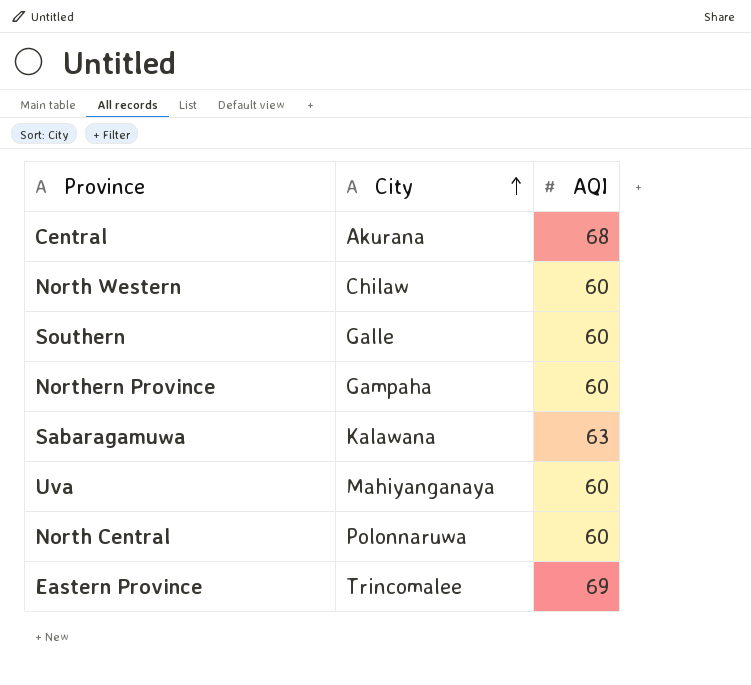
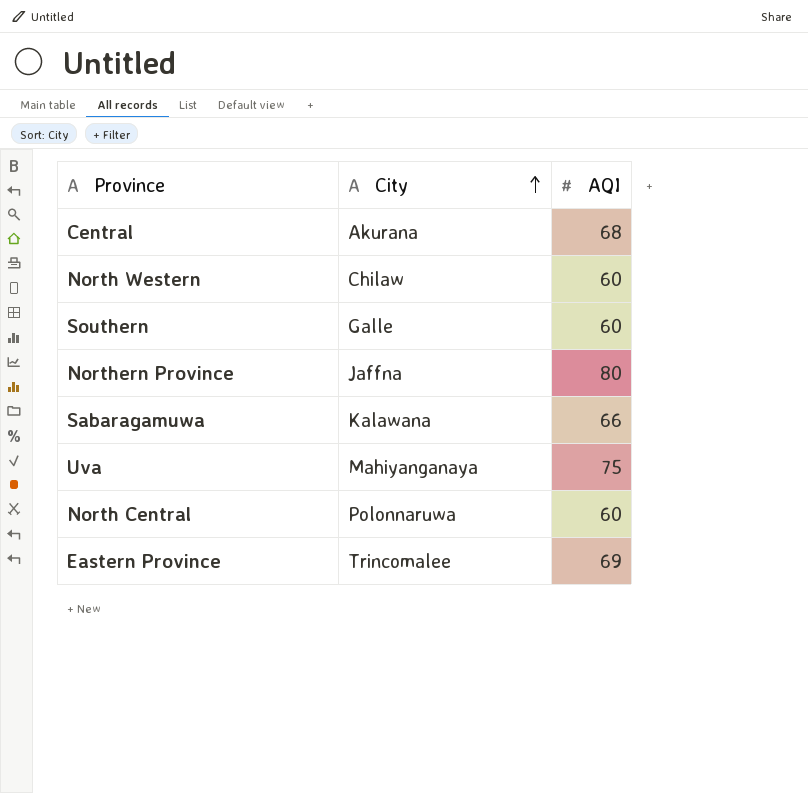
Northern Province | City: Gampaha -> Jaffna
Northern Province | AQI: 60 -> 80
Sabaragamuwa | AQI: 63 -> 66
Uva | AQI: 60 -> 75

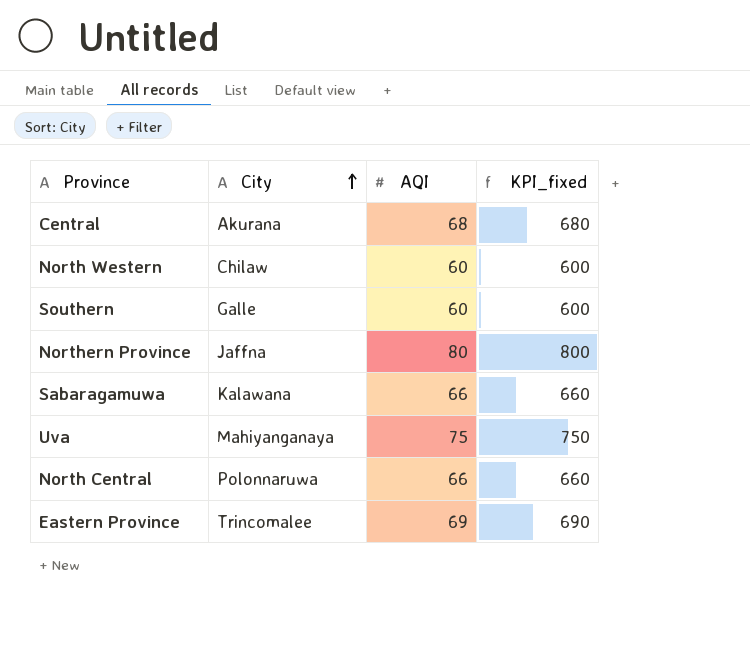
column KPI_fixed | formula: none -> [AQI] * 10
North Central | AQI: 60 -> 66

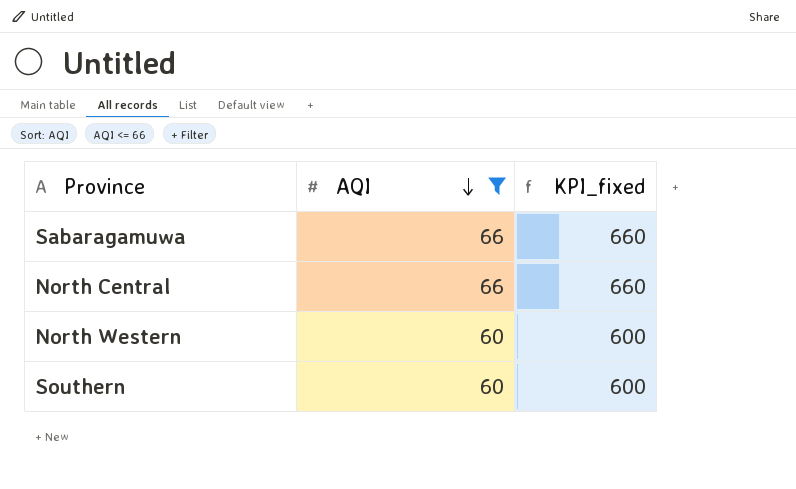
filter: none -> AQI <= 66
row order: City ascending -> AQI descending
column City | position: 2 -> none

